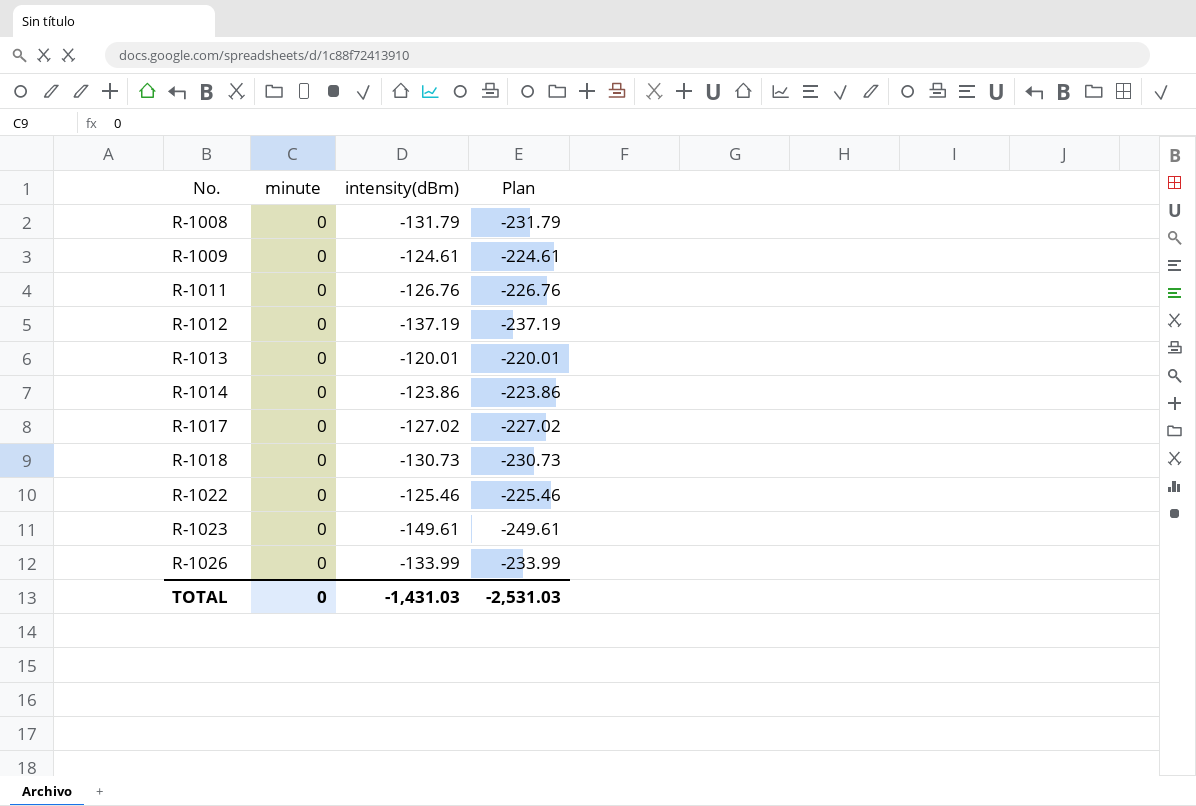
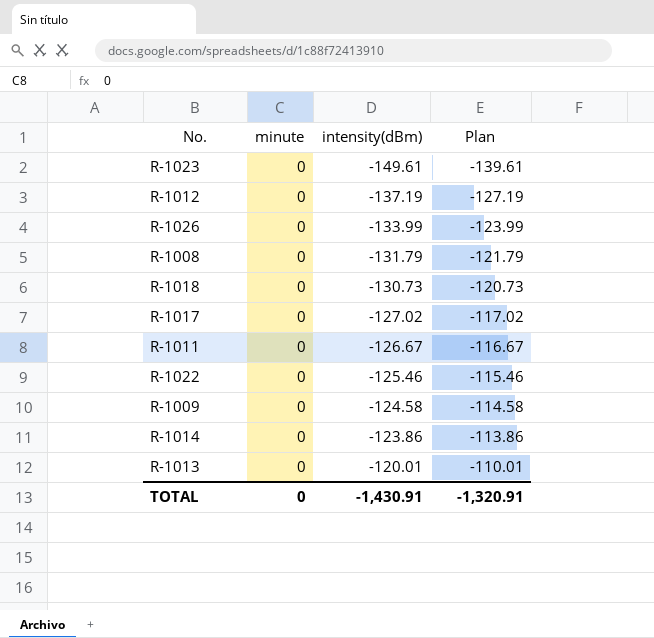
row order: No. ascending -> intensity(dBm) ascending
column Plan | formula: [intensity(dBm)] - 100 -> [intensity(dBm)] + 10
R-1011 | intensity(dBm): -126.76 -> -126.67
R-1009 | intensity(dBm): -124.61 -> -124.58
TOTAL | intensity(dBm): -1,431.03 -> -1,430.91
TOTAL | Plan: -2,531.03 -> -1,320.91

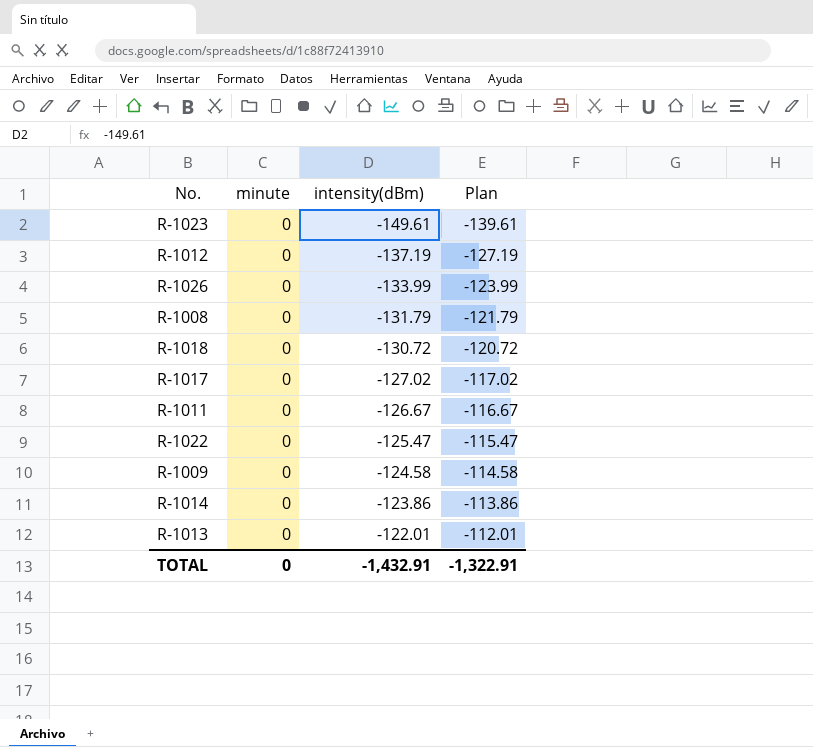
R-1018 | intensity(dBm): -130.73 -> -130.72
R-1018 | Plan: -120.73 -> -120.72
R-1022 | intensity(dBm): -125.46 -> -125.47
R-1022 | Plan: -115.46 -> -115.47
R-1013 | intensity(dBm): -120.01 -> -122.01
R-1013 | Plan: -110.01 -> -112.01
TOTAL | intensity(dBm): -1,430.91 -> -1,432.91
TOTAL | Plan: -1,320.91 -> -1,322.91

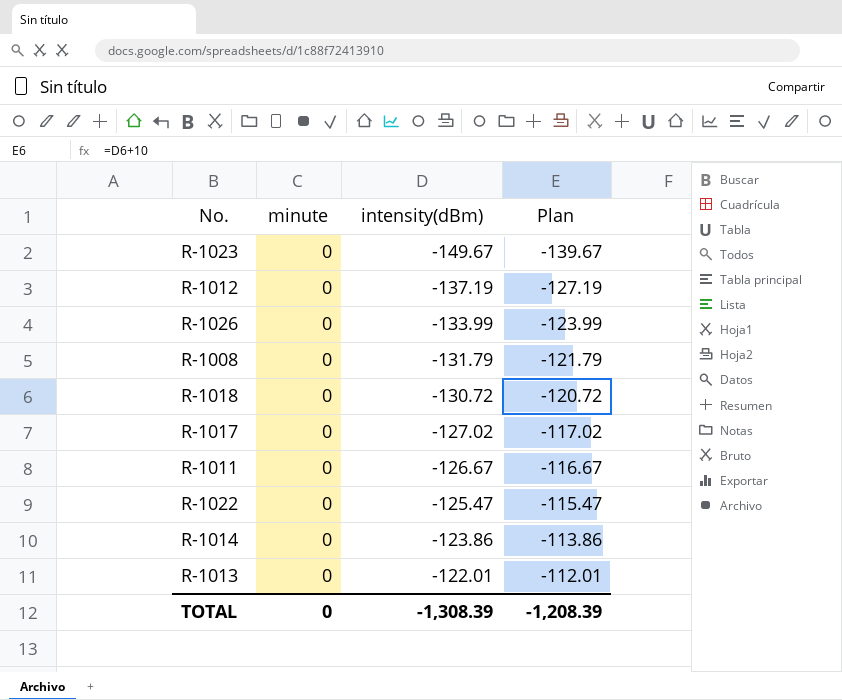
row R-1009: 0 | -124.58 | -114.58 -> none
R-1023 | intensity(dBm): -149.61 -> -149.67
R-1023 | Plan: -139.61 -> -139.67
TOTAL | intensity(dBm): -1,432.91 -> -1,308.39
TOTAL | Plan: -1,322.91 -> -1,208.39

